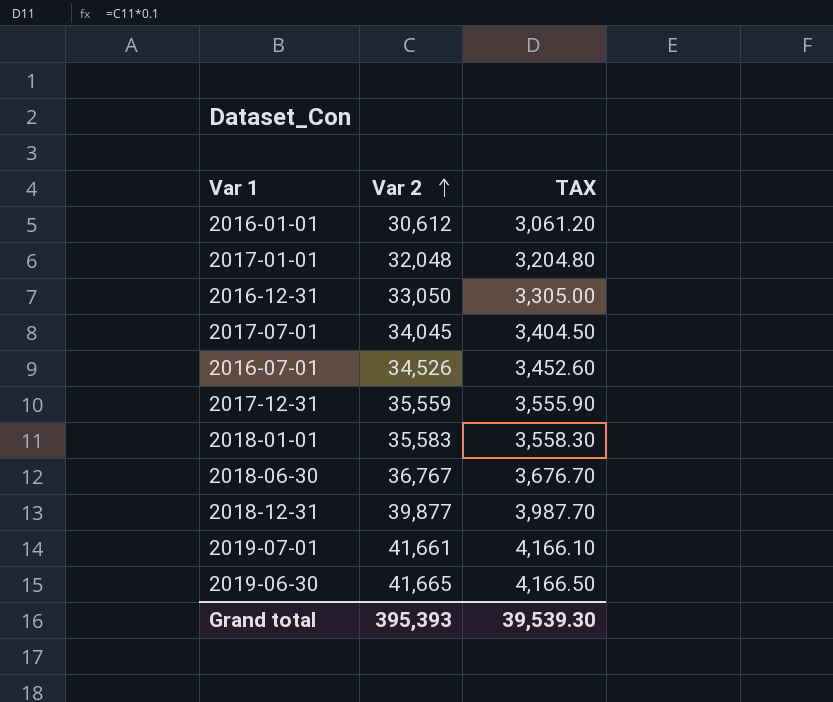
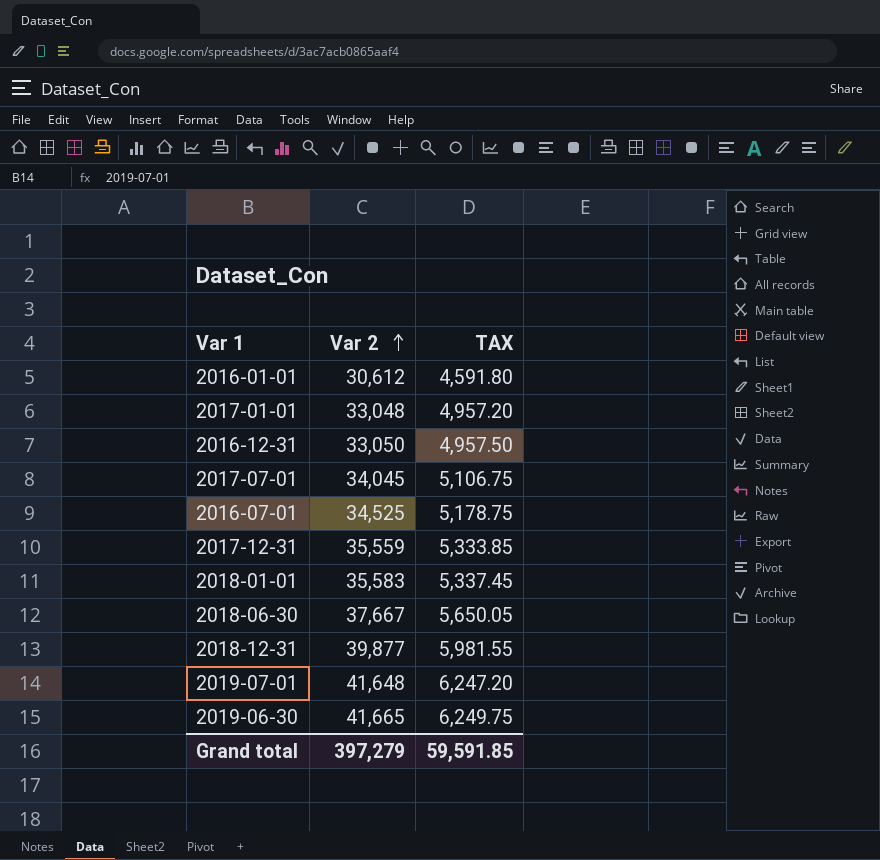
column TAX | formula: [Var 2] * 0.1 -> [Var 2] * 0.15
2017-01-01 | Var 2: 32,048 -> 33,048
2016-07-01 | Var 2: 34,526 -> 34,525
2018-06-30 | Var 2: 36,767 -> 37,667
2019-07-01 | Var 2: 41,661 -> 41,648
Grand total | Var 2: 395,393 -> 397,279
Grand total | TAX: 39,539.30 -> 59,591.85

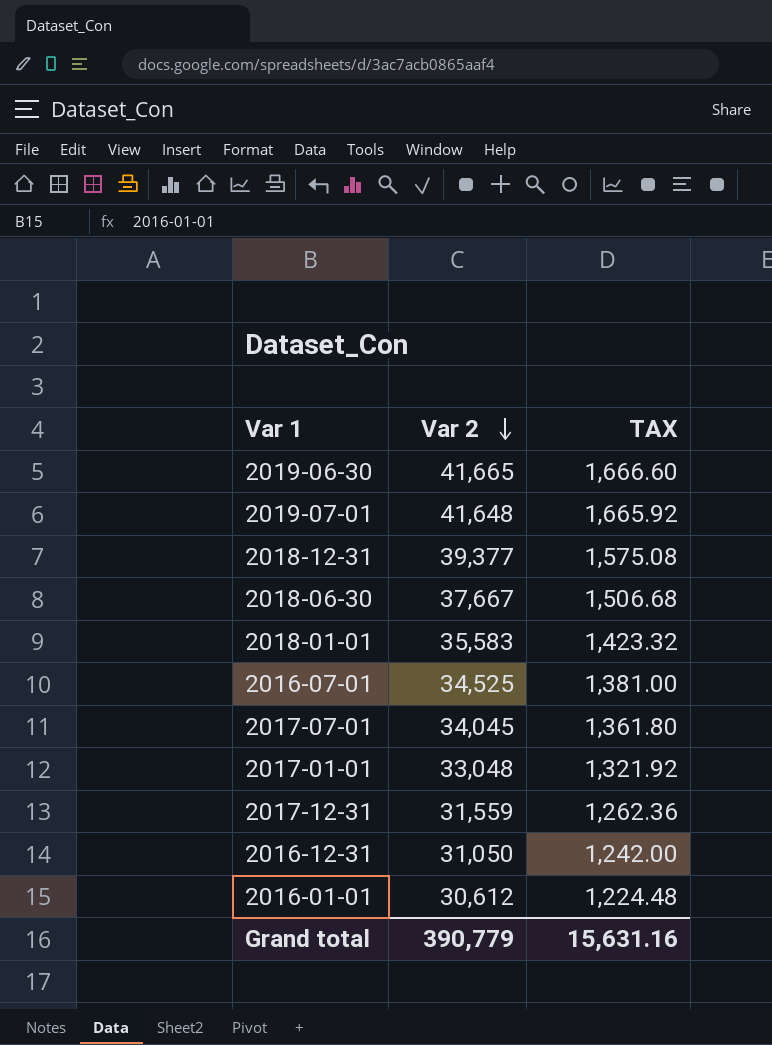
row order: Var 2 ascending -> Var 2 descending
column TAX | formula: [Var 2] * 0.15 -> [Var 2] * 0.04
2018-12-31 | Var 2: 39,877 -> 39,377
2017-12-31 | Var 2: 35,559 -> 31,559
2016-12-31 | Var 2: 33,050 -> 31,050
Grand total | Var 2: 397,279 -> 390,779
Grand total | TAX: 59,591.85 -> 15,631.16

